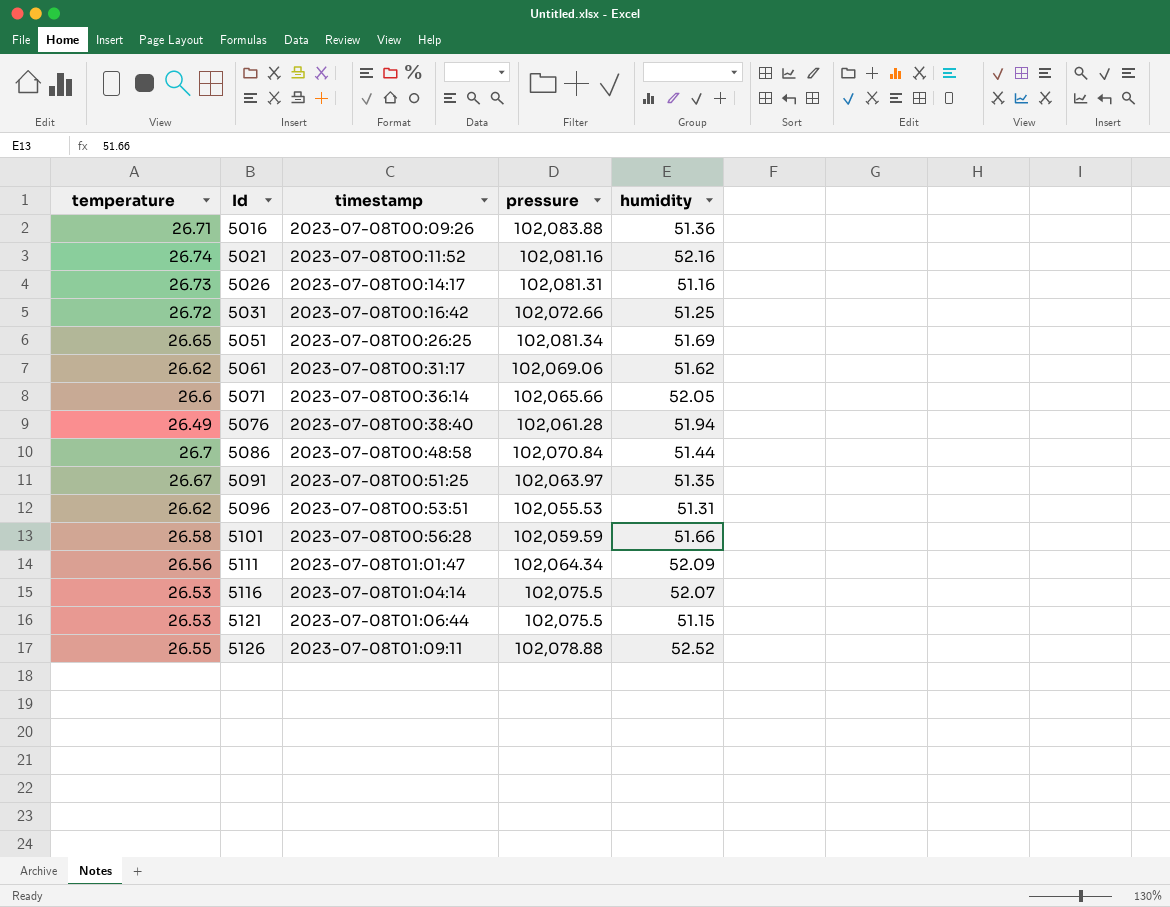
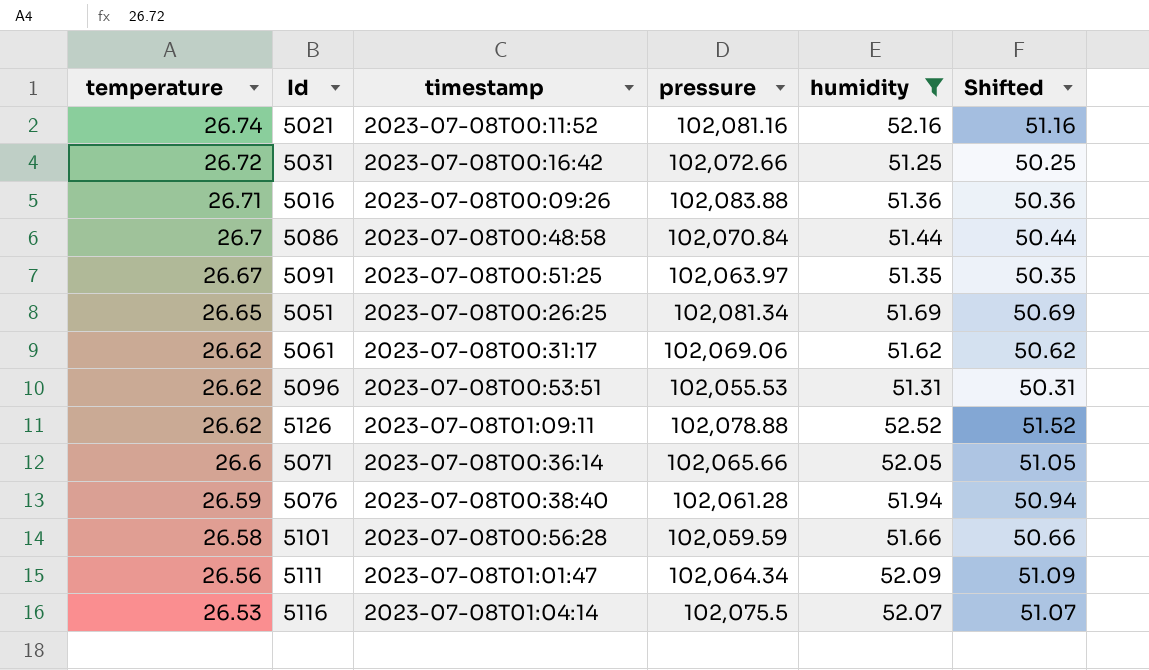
filter: none -> humidity >= 51.25
row order: Id ascending -> temperature descending
column Shifted | formula: none -> [humidity] - 1
5126 | temperature: 26.55 -> 26.62
5076 | temperature: 26.49 -> 26.59

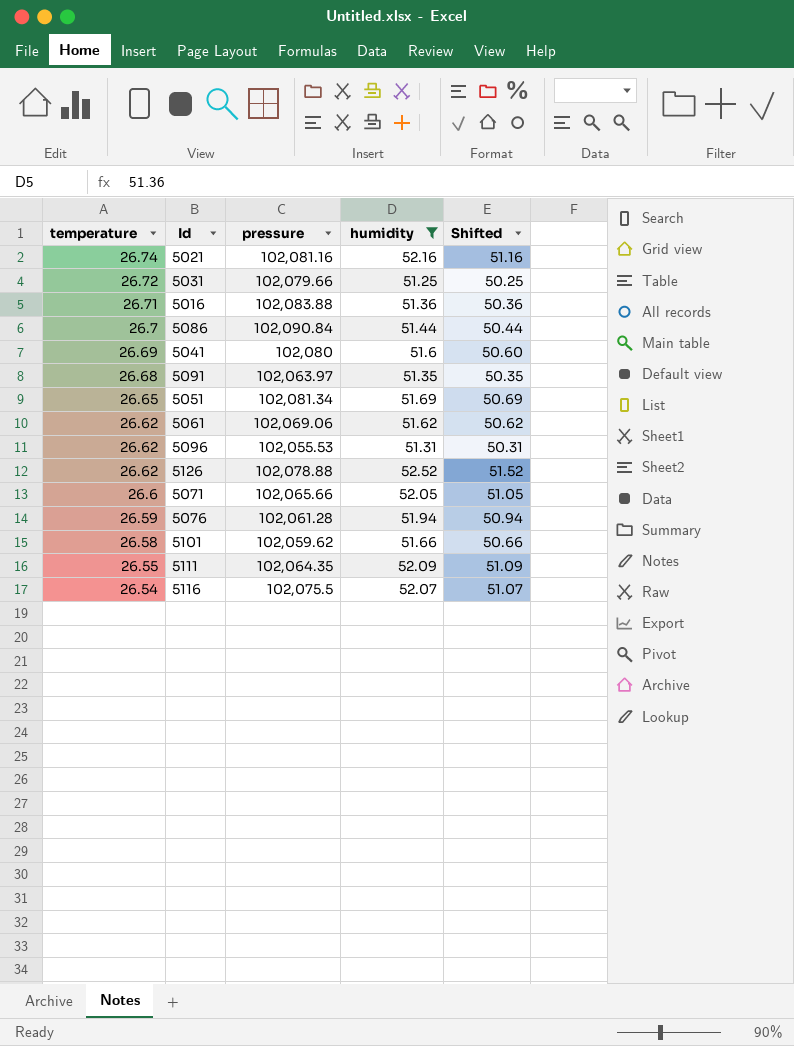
column timestamp | position: 3 -> none
5031 | pressure: 102,072.66 -> 102,079.66
5086 | pressure: 102,070.84 -> 102,090.84
row 5041: none -> 26.69 | 102,080 | 51.6 | 50.60
5091 | temperature: 26.67 -> 26.68
5101 | pressure: 102,059.59 -> 102,059.62
5111 | temperature: 26.56 -> 26.55
5111 | pressure: 102,064.34 -> 102,064.35
5116 | temperature: 26.53 -> 26.54

